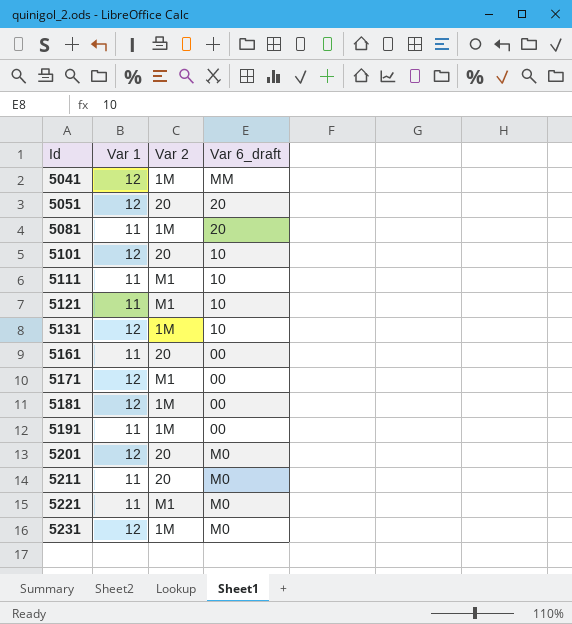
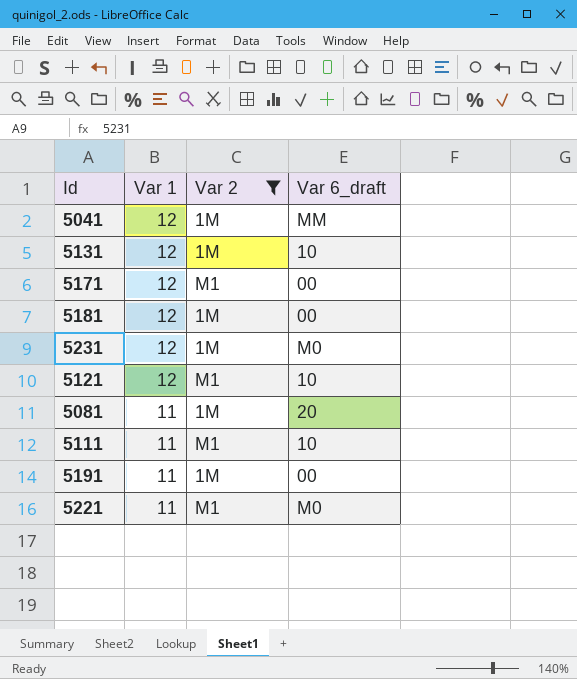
filter: none -> Var 2 != 20
row order: Id ascending -> Var 1 descending
5121 | Var 1: 11 -> 12

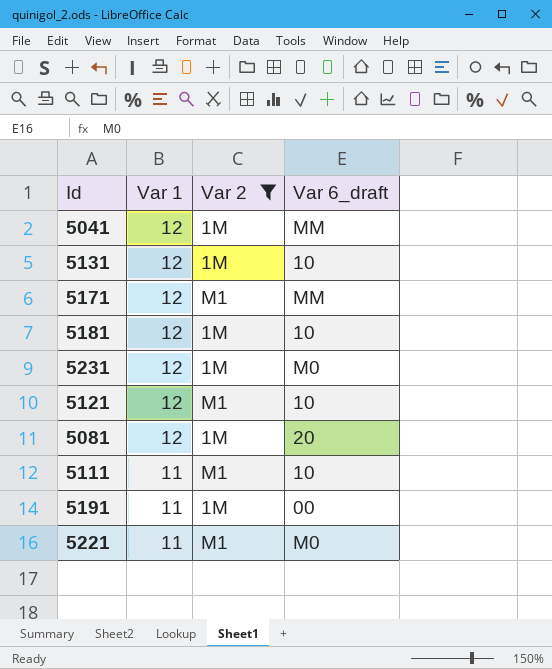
5171 | Var 6_draft: 00 -> MM
5181 | Var 6_draft: 00 -> 10
5081 | Var 1: 11 -> 12

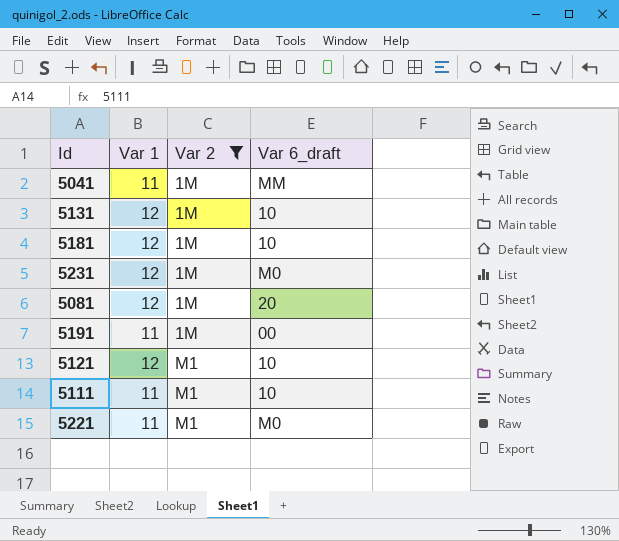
row order: Var 1 descending -> Var 2 ascending
row 5171: 12 | M1 | MM -> none
5041 | Var 1: 12 -> 11

